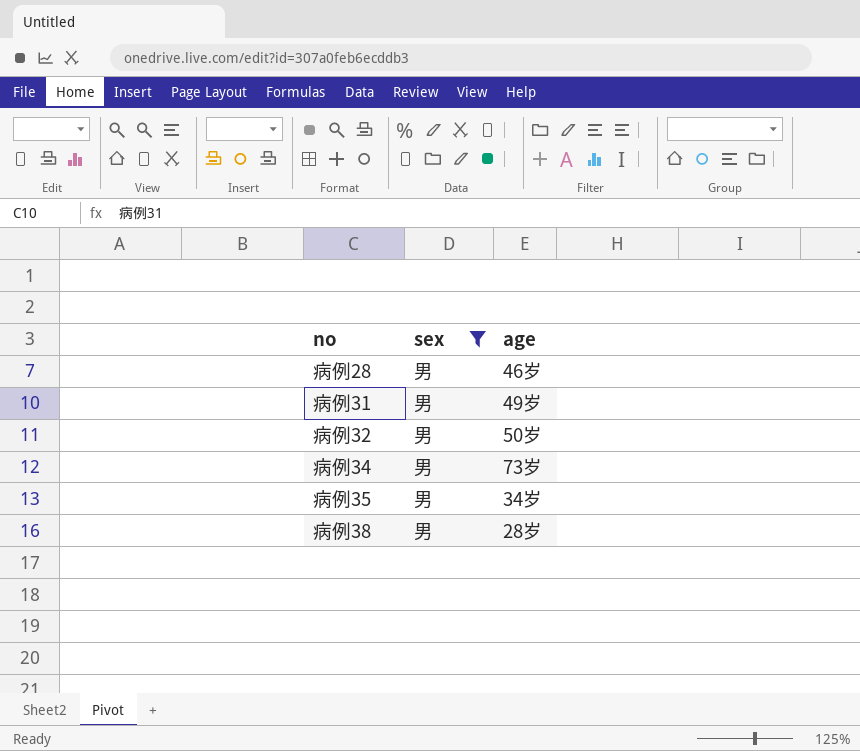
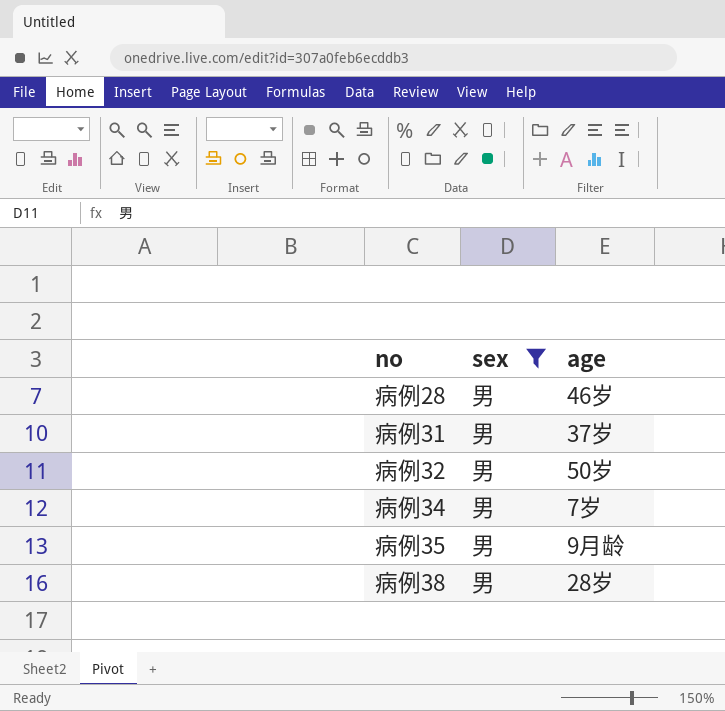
病例31 | age: 49岁 -> 37岁
病例34 | age: 73岁 -> 7岁
病例35 | age: 34岁 -> 9月龄

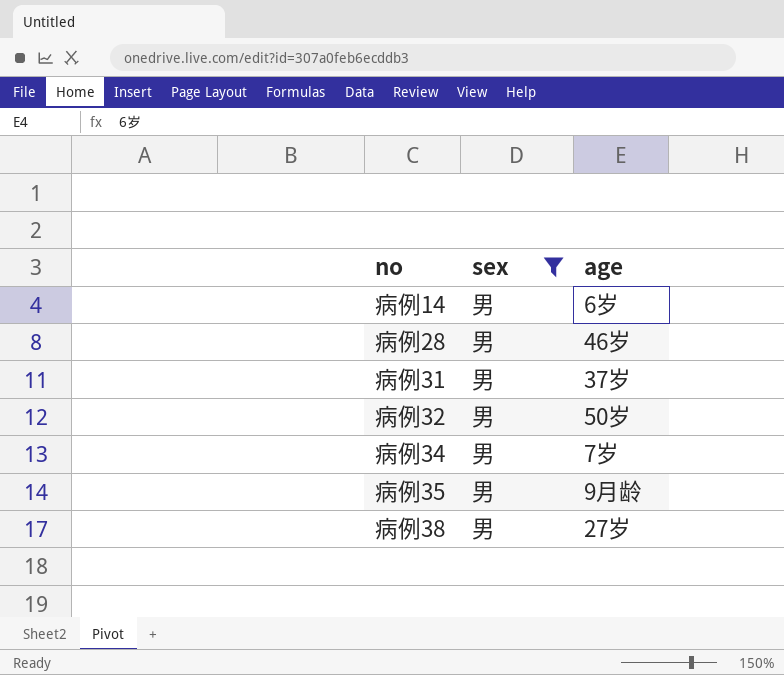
row 病例14: none -> 男 | 6岁
病例38 | age: 28岁 -> 27岁

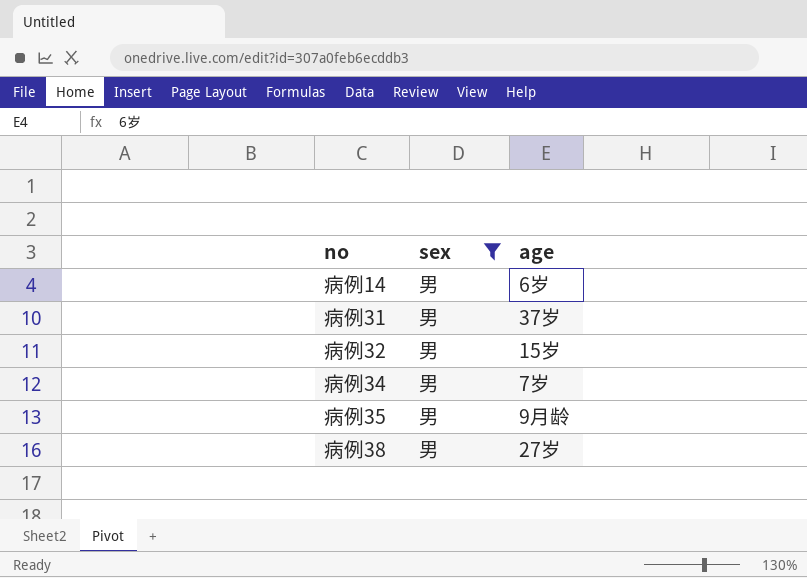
row 病例28: 男 | 46岁 -> none
病例32 | age: 50岁 -> 15岁

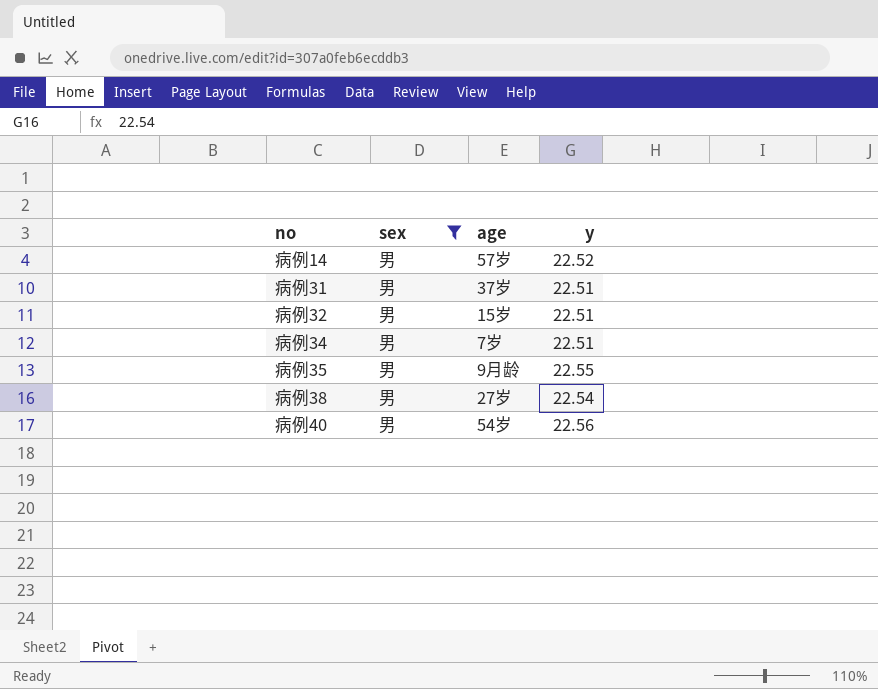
column y | position: none -> 4
病例14 | age: 6岁 -> 57岁
row 病例40: none -> 男 | 54岁 | 22.56

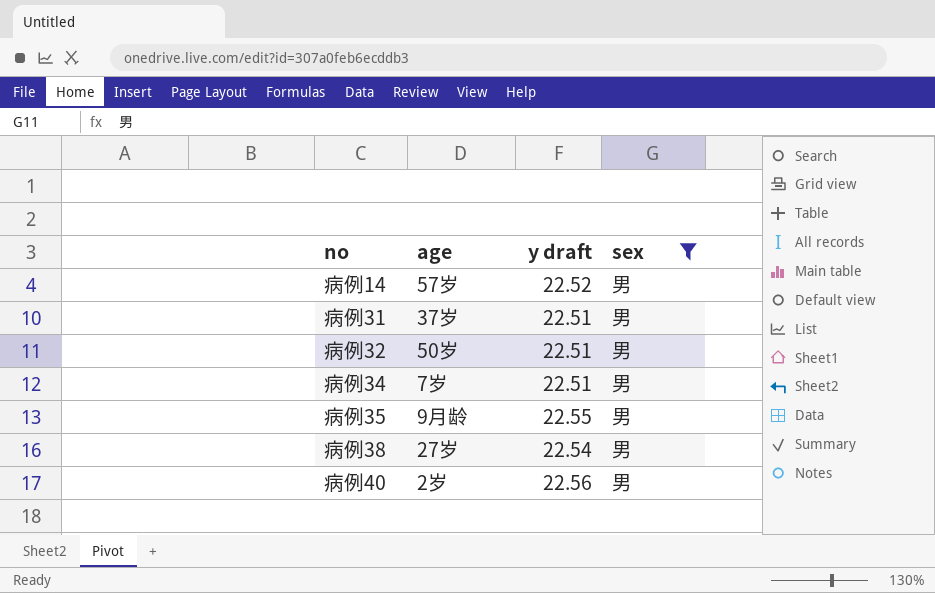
column name: y -> y draft
column sex | position: 2 -> 4
病例32 | age: 15岁 -> 50岁
病例40 | age: 54岁 -> 2岁

